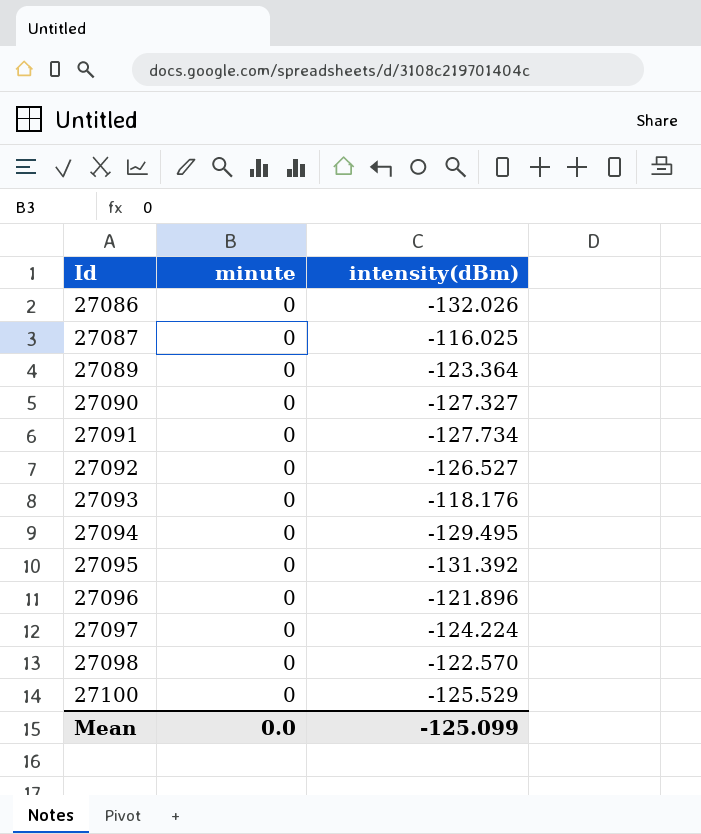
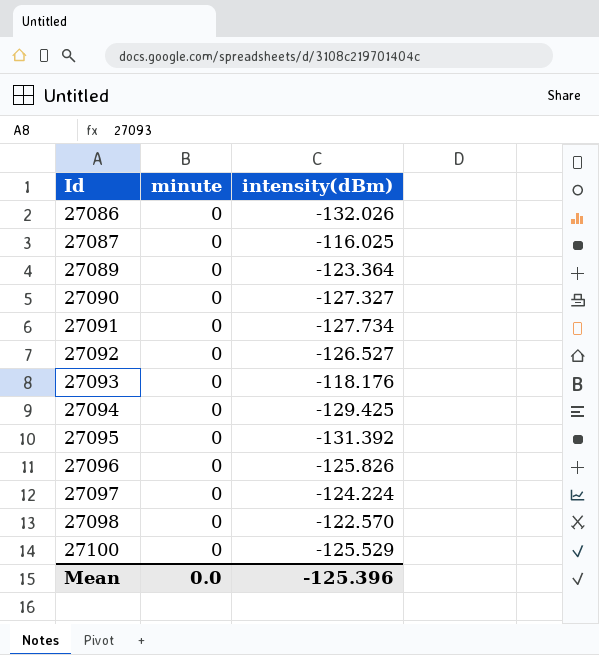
27094 | intensity(dBm): -129.495 -> -129.425
27096 | intensity(dBm): -121.896 -> -125.826
Mean | intensity(dBm): -125.099 -> -125.396

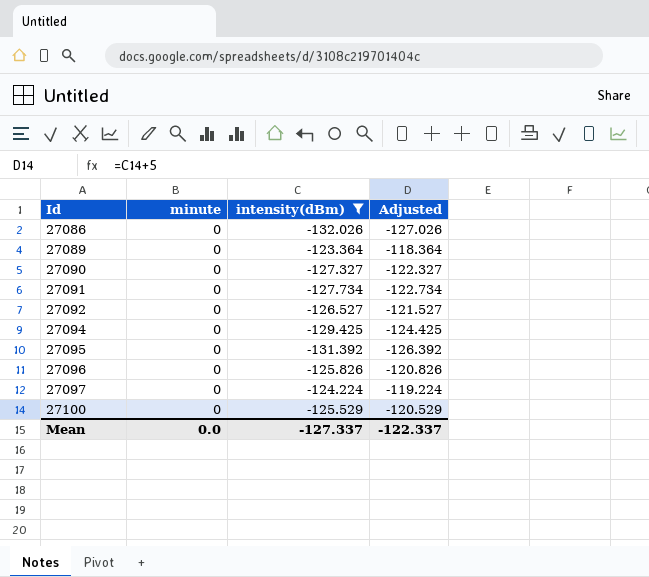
filter: none -> intensity(dBm) <= -123.364
column Adjusted | formula: none -> [intensity(dBm)] + 5
Mean | intensity(dBm): -125.396 -> -127.337

